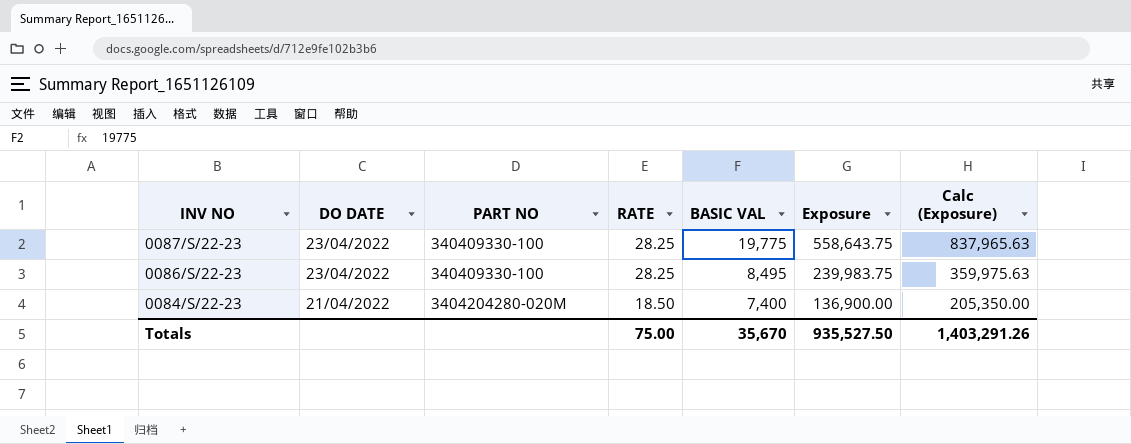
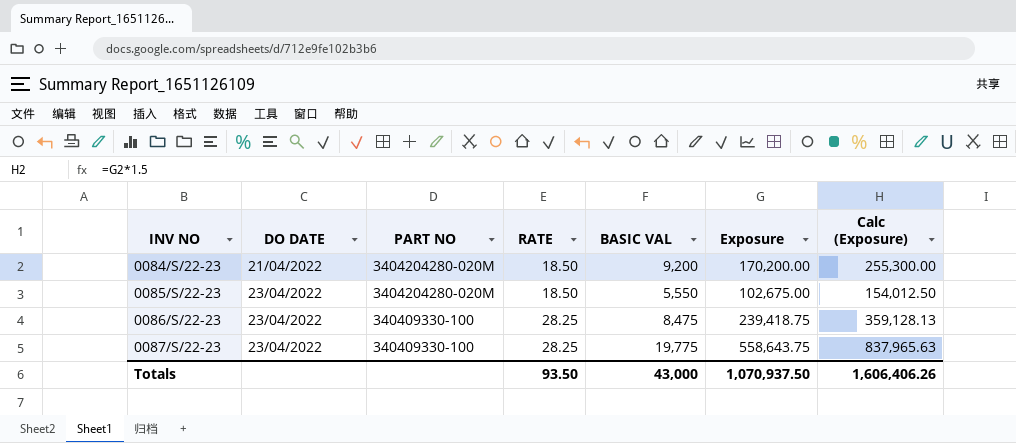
row order: INV NO descending -> INV NO ascending
0084/S/22-23 | BASIC VAL: 7,400 -> 9,200
0084/S/22-23 | Exposure: 136,900.00 -> 170,200.00
0084/S/22-23 | Calc (Exposure): 205,350.00 -> 255,300.00
row 0085/S/22-23: none -> 23/04/2022 | 3404204280-020M | 18.50 | 5,550 | 102,675.00 | 154,012.50
0086/S/22-23 | BASIC VAL: 8,495 -> 8,475
0086/S/22-23 | Exposure: 239,983.75 -> 239,418.75
0086/S/22-23 | Calc (Exposure): 359,975.63 -> 359,128.13
Totals | RATE: 75.00 -> 93.50
Totals | BASIC VAL: 35,670 -> 43,000
Totals | Exposure: 935,527.50 -> 1,070,937.50
Totals | Calc (Exposure): 1,403,291.26 -> 1,606,406.26

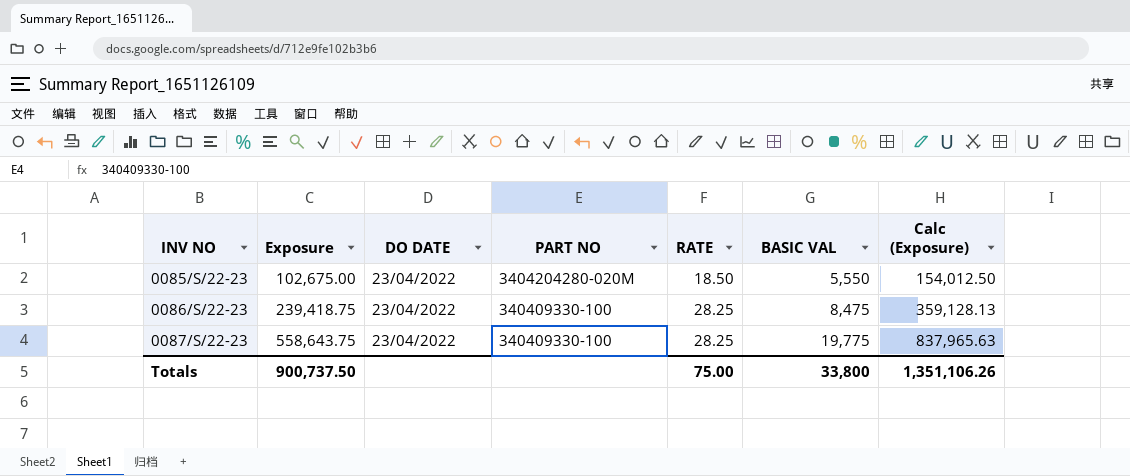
column Exposure | position: 6 -> 2
row 0084/S/22-23: 21/04/2022 | 3404204280-020M | 18.50 | 9,200 | 170,200.00 | 255,300.00 -> none
Totals | Exposure: 1,070,937.50 -> 900,737.50
Totals | RATE: 93.50 -> 75.00
Totals | BASIC VAL: 43,000 -> 33,800
Totals | Calc (Exposure): 1,606,406.26 -> 1,351,106.26

